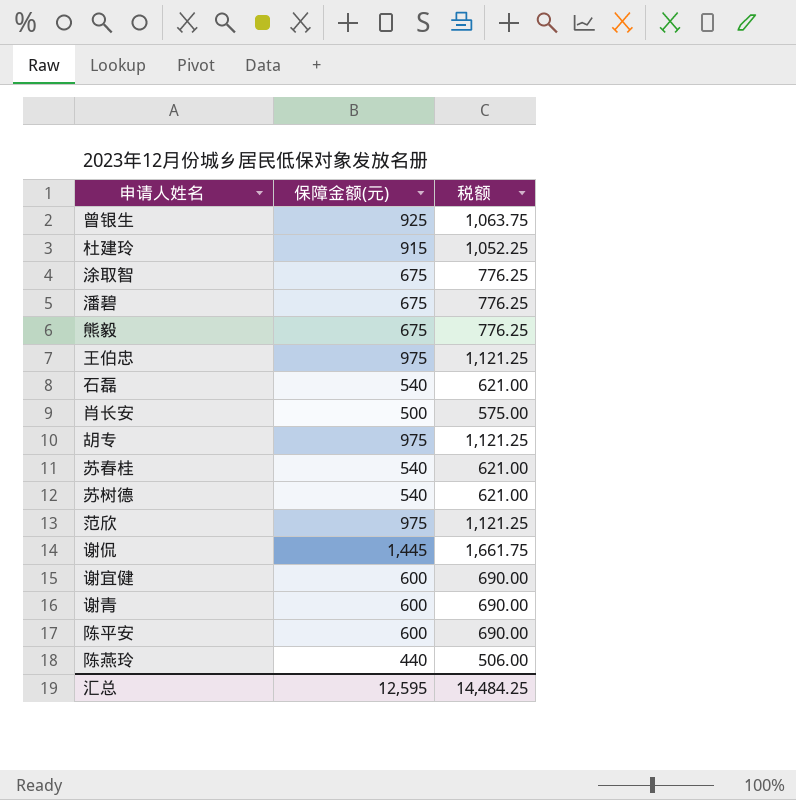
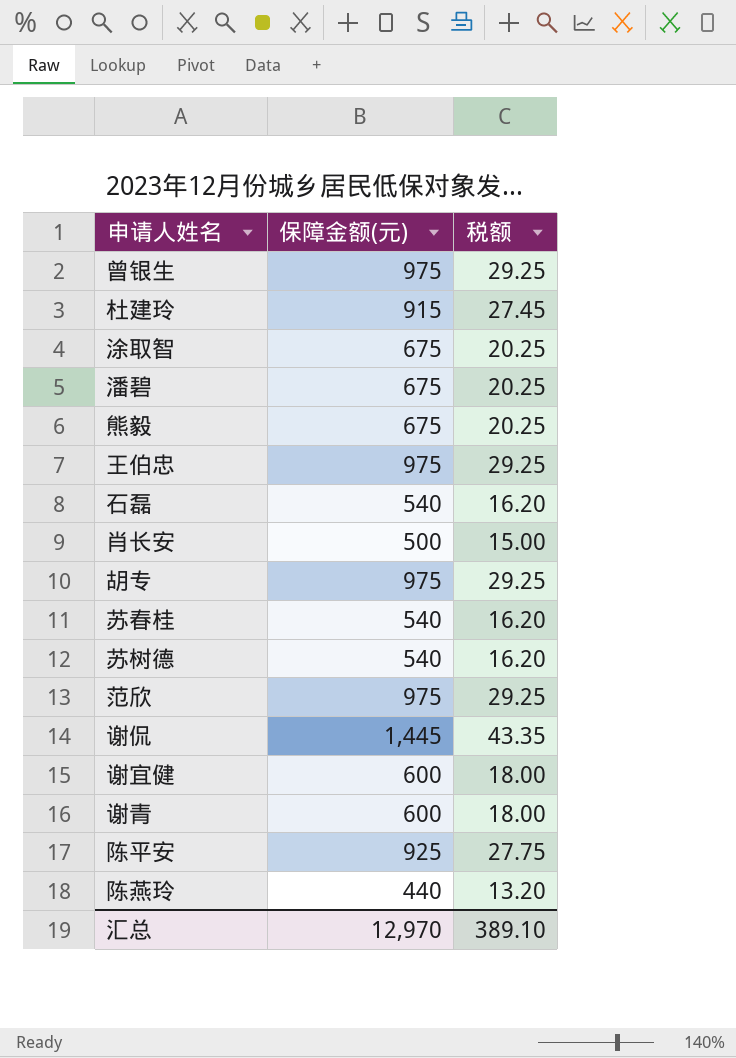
column 税额 | formula: [保障金额(元)] * 1.15 -> [保障金额(元)] * 0.03
曾银生 | 保障金额(元): 925 -> 975
陈平安 | 保障金额(元): 600 -> 925
汇总 | 保障金额(元): 12,595 -> 12,970
汇总 | 税额: 14,484.25 -> 389.10

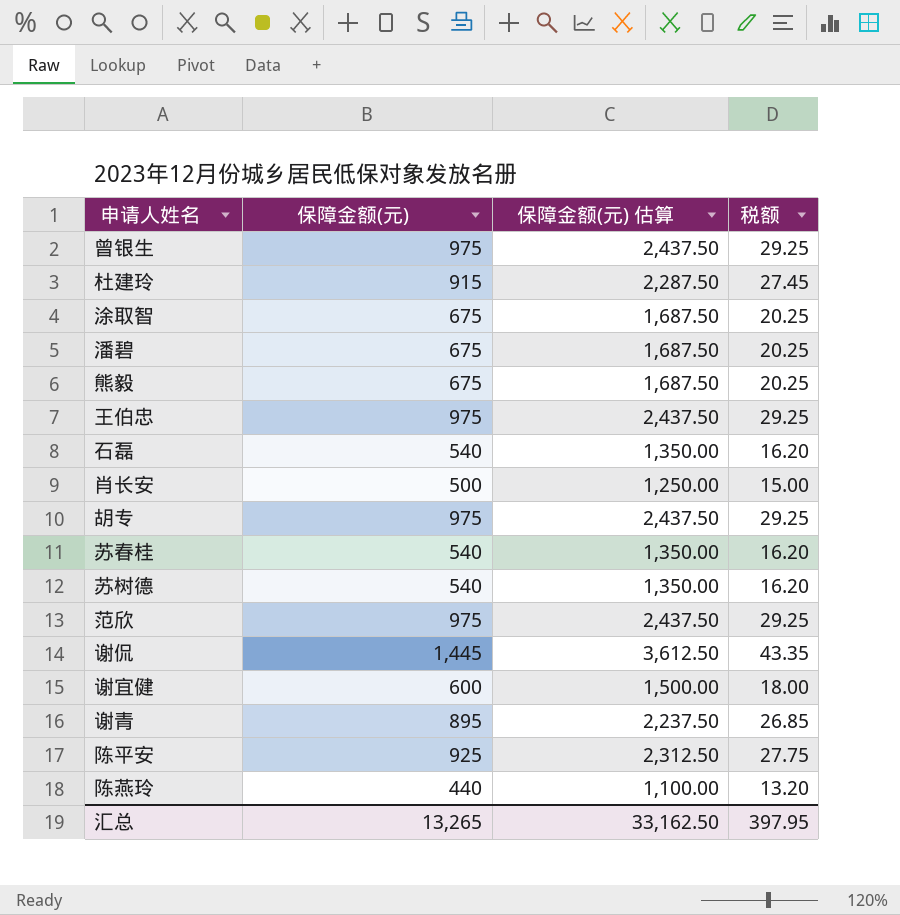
column 保障金额(元) 估算 | formula: none -> [保障金额(元)] * 2.5
谢青 | 保障金额(元): 600 -> 895
谢青 | 税额: 18.00 -> 26.85
汇总 | 保障金额(元): 12,970 -> 13,265
汇总 | 税额: 389.10 -> 397.95

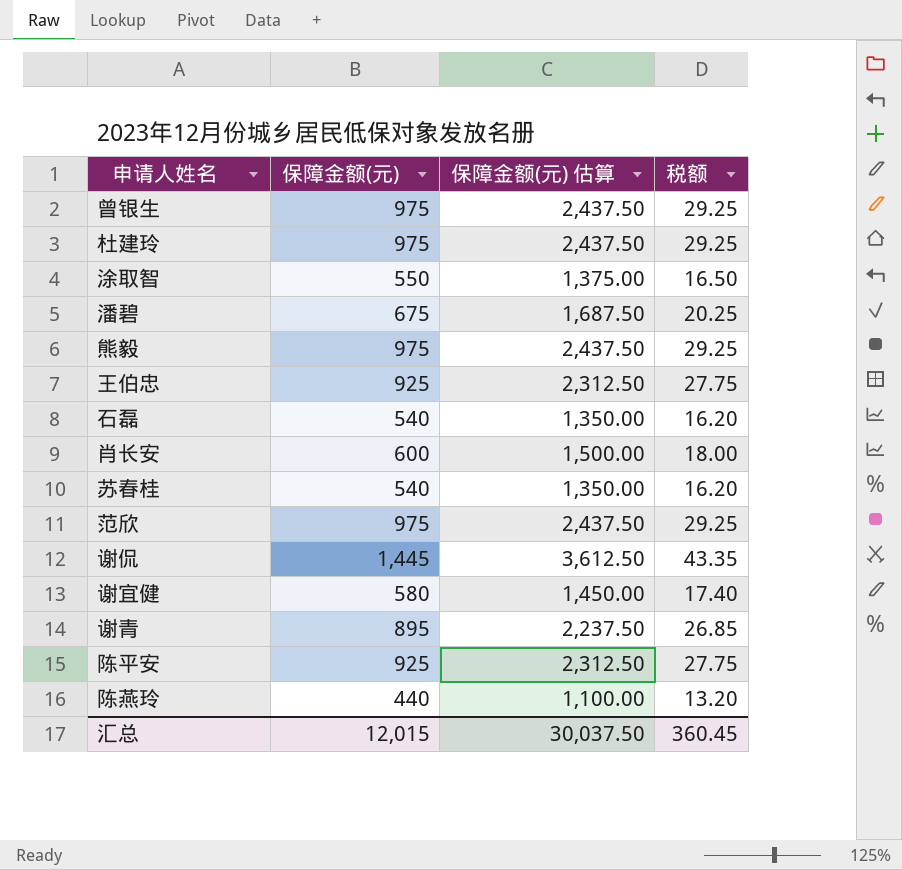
row 胡专: 975 | 2,437.50 | 29.25 -> none
row 苏树德: 540 | 1,350.00 | 16.20 -> none
杜建玲 | 保障金额(元): 915 -> 975
杜建玲 | 保障金额(元) 估算: 2,287.50 -> 2,437.50
杜建玲 | 税额: 27.45 -> 29.25
涂取智 | 保障金额(元): 675 -> 550
涂取智 | 保障金额(元) 估算: 1,687.50 -> 1,375.00
涂取智 | 税额: 20.25 -> 16.50
熊毅 | 保障金额(元): 675 -> 975
熊毅 | 保障金额(元) 估算: 1,687.50 -> 2,437.50
熊毅 | 税额: 20.25 -> 29.25
王伯忠 | 保障金额(元): 975 -> 925
王伯忠 | 保障金额(元) 估算: 2,437.50 -> 2,312.50
王伯忠 | 税额: 29.25 -> 27.75
肖长安 | 保障金额(元): 500 -> 600
肖长安 | 保障金额(元) 估算: 1,250.00 -> 1,500.00
肖长安 | 税额: 15.00 -> 18.00
谢宜健 | 保障金额(元): 600 -> 580
谢宜健 | 保障金额(元) 估算: 1,500.00 -> 1,450.00
谢宜健 | 税额: 18.00 -> 17.40
汇总 | 保障金额(元): 13,265 -> 12,015
汇总 | 保障金额(元) 估算: 33,162.50 -> 30,037.50
汇总 | 税额: 397.95 -> 360.45

